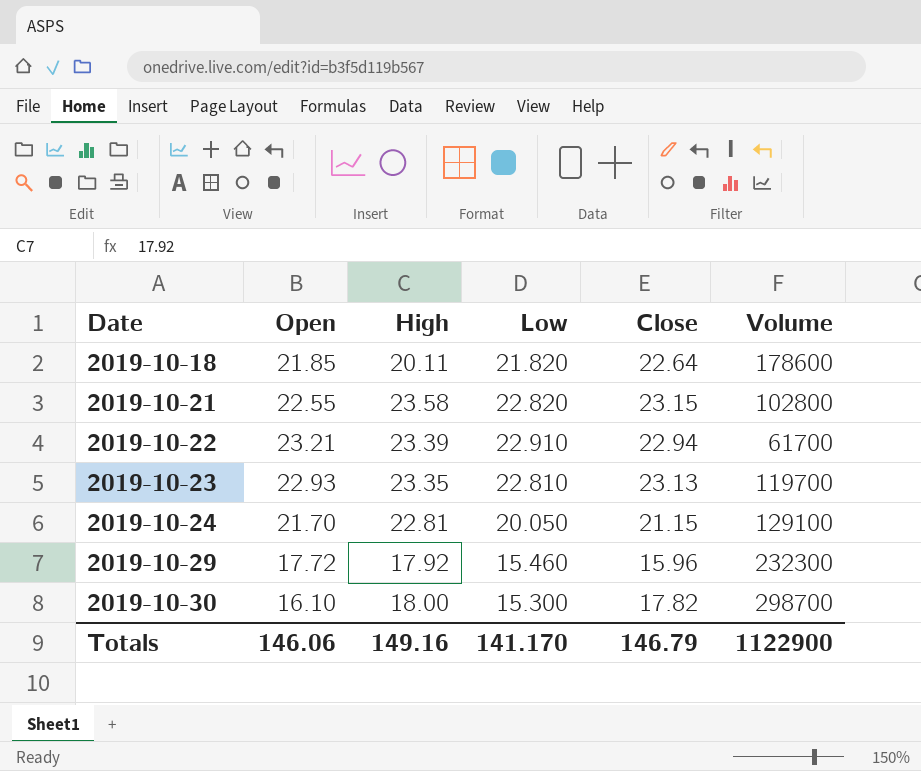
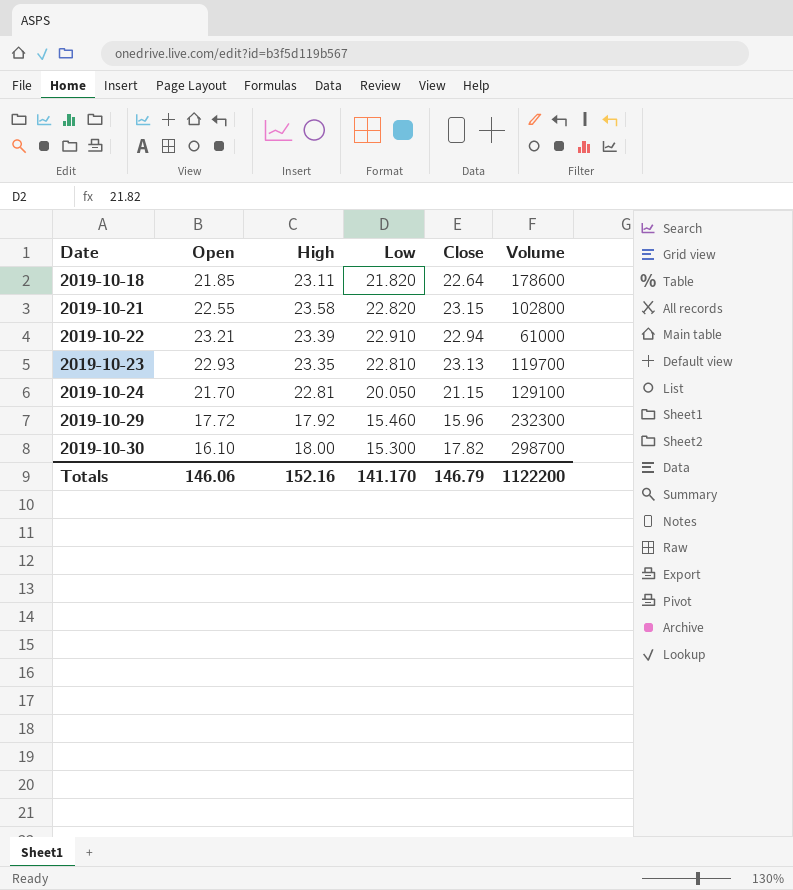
2019-10-18 | High: 20.11 -> 23.11
2019-10-22 | Volume: 61700 -> 61000
Totals | High: 149.16 -> 152.16
Totals | Volume: 1122900 -> 1122200

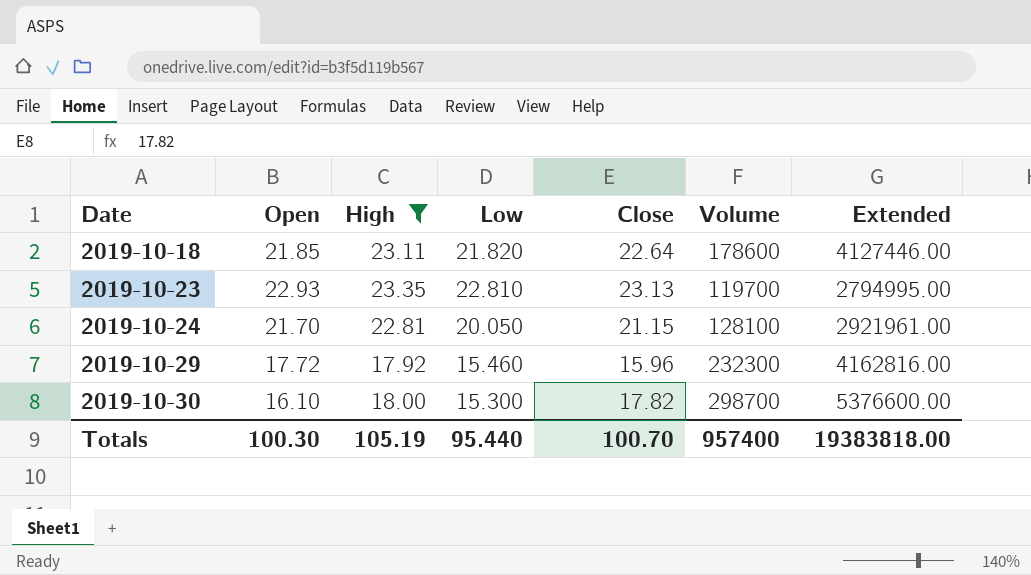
filter: none -> High <= 23.35
column Extended | formula: none -> [High] * [Volume]
2019-10-24 | Volume: 129100 -> 128100
Totals | Open: 146.06 -> 100.30
Totals | High: 152.16 -> 105.19
Totals | Low: 141.170 -> 95.440
Totals | Close: 146.79 -> 100.70
Totals | Volume: 1122200 -> 957400

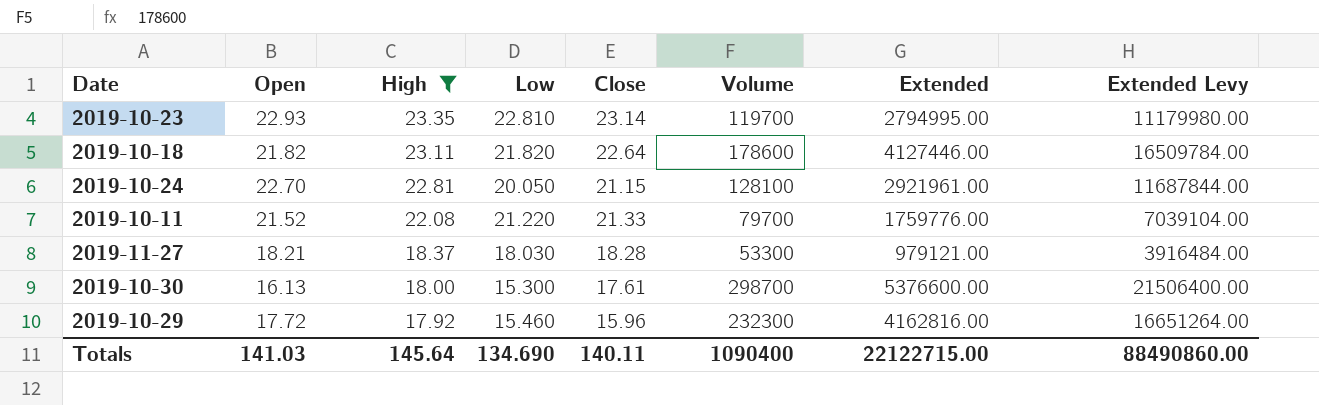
row order: Date ascending -> High descending
column Extended Levy | formula: none -> [Extended] * 4
2019-10-23 | Close: 23.13 -> 23.14
2019-10-18 | Open: 21.85 -> 21.82
2019-10-24 | Open: 21.70 -> 22.70
row 2019-10-11: none -> 21.52 | 22.08 | 21.220 | 21.33 | 79700 | 1759776.00 | 7039104.00
row 2019-11-27: none -> 18.21 | 18.37 | 18.030 | 18.28 | 53300 | 979121.00 | 3916484.00
2019-10-30 | Open: 16.10 -> 16.13
2019-10-30 | Close: 17.82 -> 17.61
Totals | Open: 100.30 -> 141.03
Totals | High: 105.19 -> 145.64
Totals | Low: 95.440 -> 134.690
Totals | Close: 100.70 -> 140.11
Totals | Volume: 957400 -> 1090400
Totals | Extended: 19383818.00 -> 22122715.00

